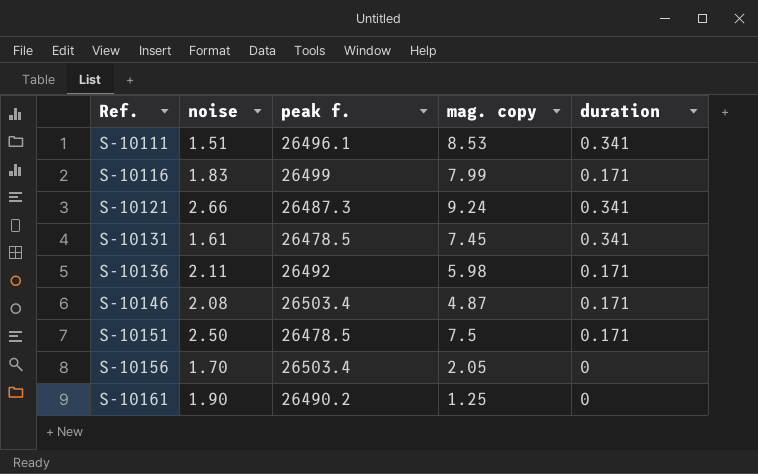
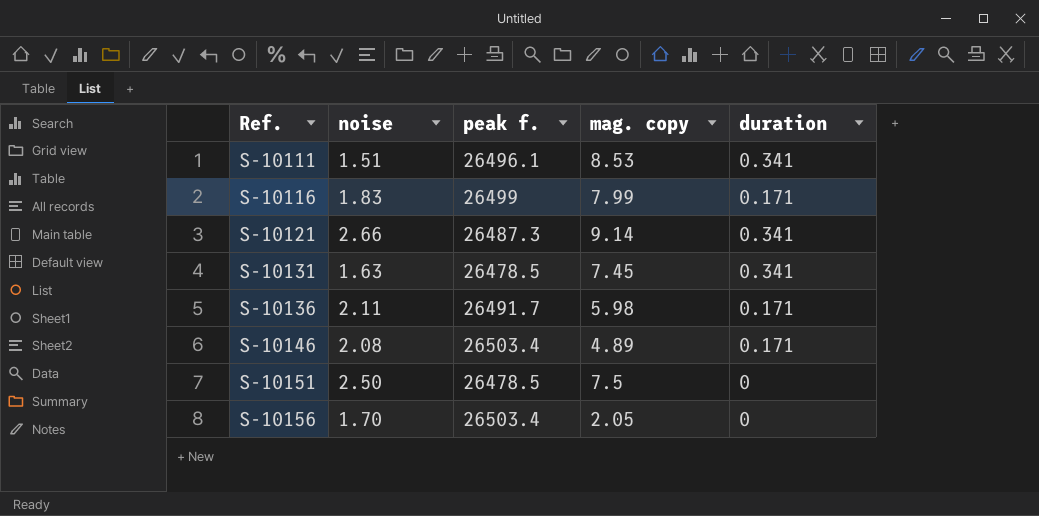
row S-10161: 1.90 | 26490.2 | 1.25 | 0 -> none
S-10121 | mag. copy: 9.24 -> 9.14
S-10131 | noise: 1.61 -> 1.63
S-10136 | peak f.: 26492 -> 26491.7
S-10146 | mag. copy: 4.87 -> 4.89
S-10151 | duration: 0.171 -> 0

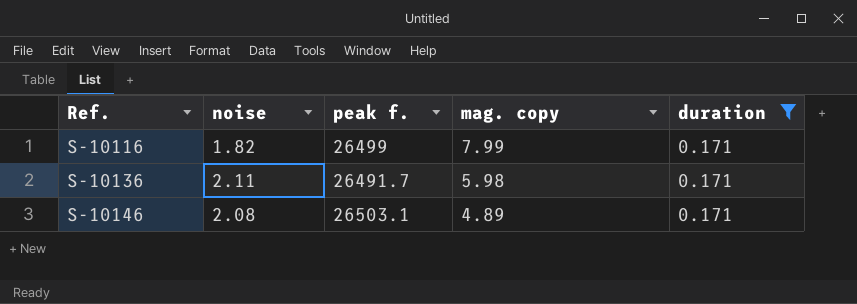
filter: none -> duration = 0.171
S-10116 | noise: 1.83 -> 1.82
S-10146 | peak f.: 26503.4 -> 26503.1

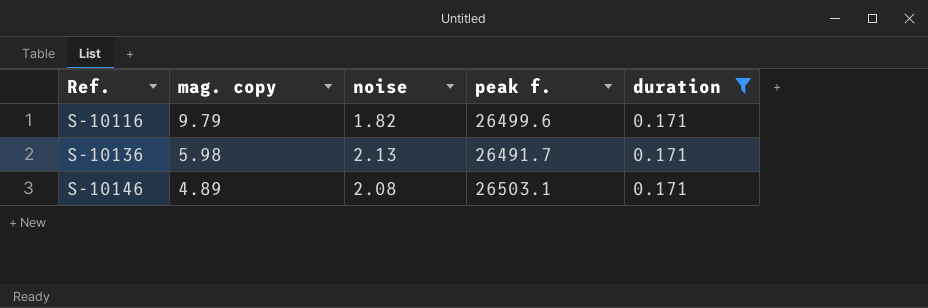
column mag. copy | position: 4 -> 2
S-10116 | mag. copy: 7.99 -> 9.79
S-10116 | peak f.: 26499 -> 26499.6
S-10136 | noise: 2.11 -> 2.13

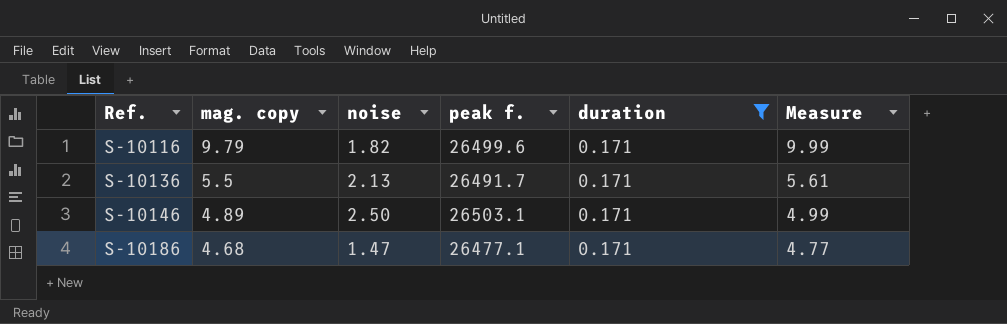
column Measure | formula: none -> [mag. copy] * 1.02
S-10136 | mag. copy: 5.98 -> 5.5
S-10146 | noise: 2.08 -> 2.50
row S-10186: none -> 4.68 | 1.47 | 26477.1 | 0.171 | 4.77

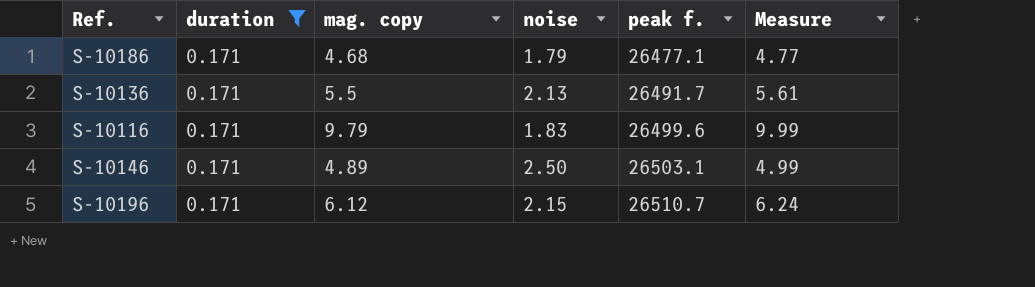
row order: Ref. ascending -> peak f. ascending
column duration | position: 5 -> 2
S-10186 | noise: 1.47 -> 1.79
S-10116 | noise: 1.82 -> 1.83
row S-10196: none -> 0.171 | 6.12 | 2.15 | 26510.7 | 6.24

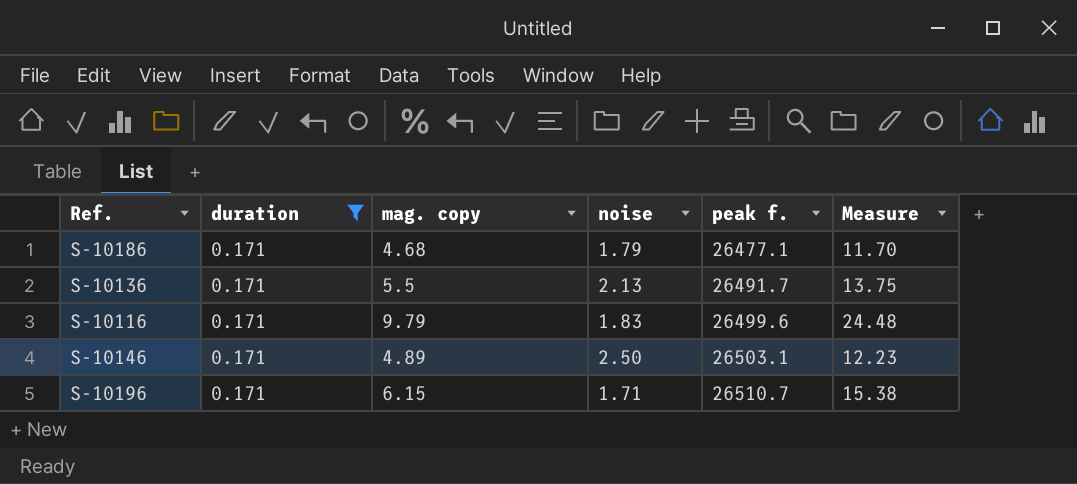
column Measure | formula: [mag. copy] * 1.02 -> [mag. copy] * 2.5
S-10196 | mag. copy: 6.12 -> 6.15
S-10196 | noise: 2.15 -> 1.71

